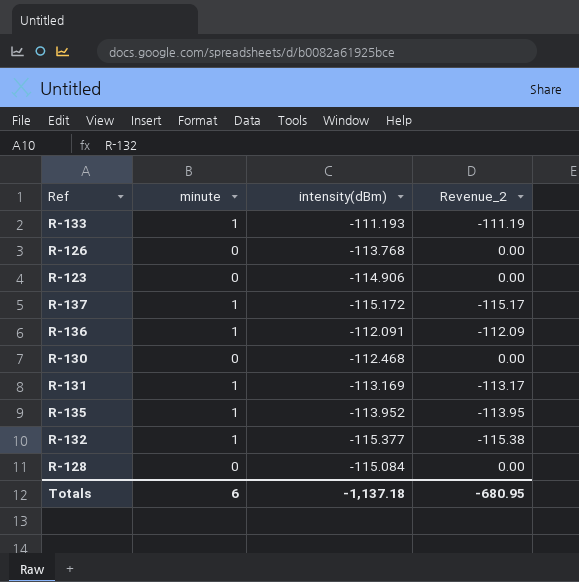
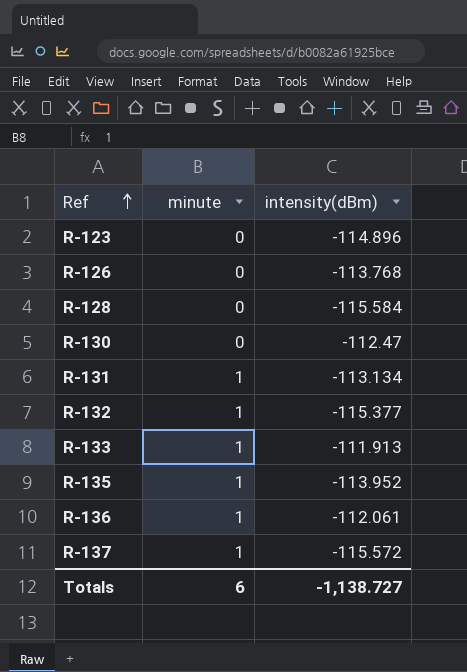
row order: none -> Ref ascending
column Revenue_2 | formula: [minute] * [intensity(dBm)] -> none
R-123 | intensity(dBm): -114.906 -> -114.896
R-128 | intensity(dBm): -115.084 -> -115.584
R-130 | intensity(dBm): -112.468 -> -112.47
R-131 | intensity(dBm): -113.169 -> -113.134
R-133 | intensity(dBm): -111.193 -> -111.913
R-136 | intensity(dBm): -112.091 -> -112.061
R-137 | intensity(dBm): -115.172 -> -115.572
Totals | intensity(dBm): -1,137.18 -> -1,138.727

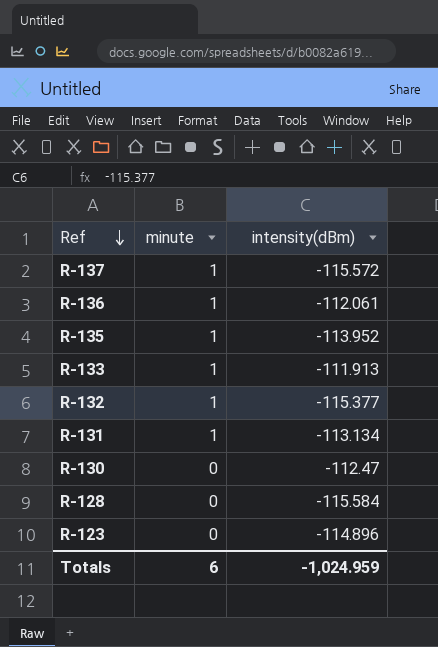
row order: Ref ascending -> Ref descending
row R-126: 0 | -113.768 -> none
Totals | intensity(dBm): -1,138.727 -> -1,024.959

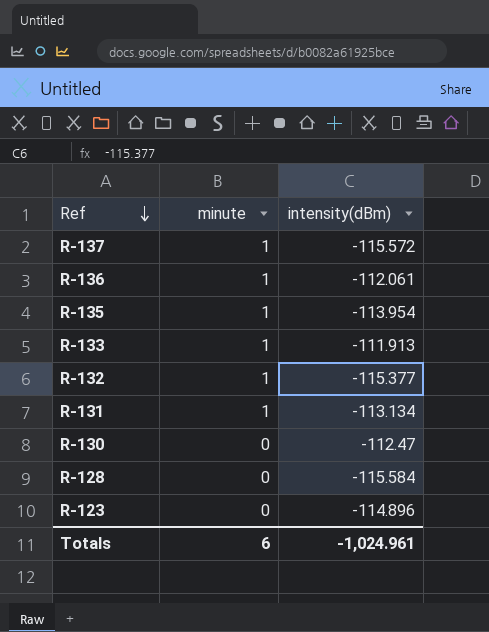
R-135 | intensity(dBm): -113.952 -> -113.954
Totals | intensity(dBm): -1,024.959 -> -1,024.961

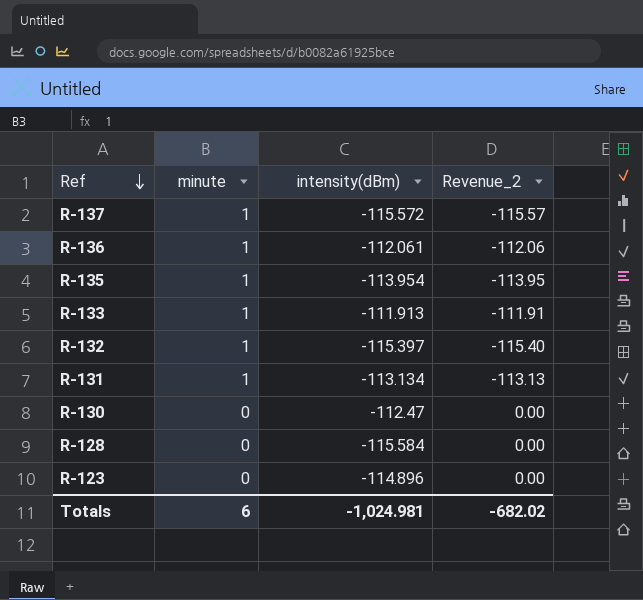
column Revenue_2 | formula: none -> [minute] * [intensity(dBm)]
R-132 | intensity(dBm): -115.377 -> -115.397
Totals | intensity(dBm): -1,024.961 -> -1,024.981

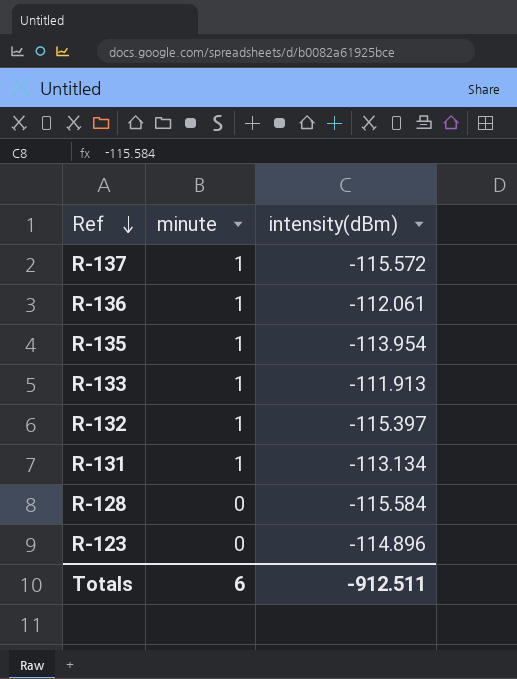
column Revenue_2 | formula: [minute] * [intensity(dBm)] -> none
row R-130: 0 | -112.47 | 0.00 -> none
Totals | intensity(dBm): -1,024.981 -> -912.511

